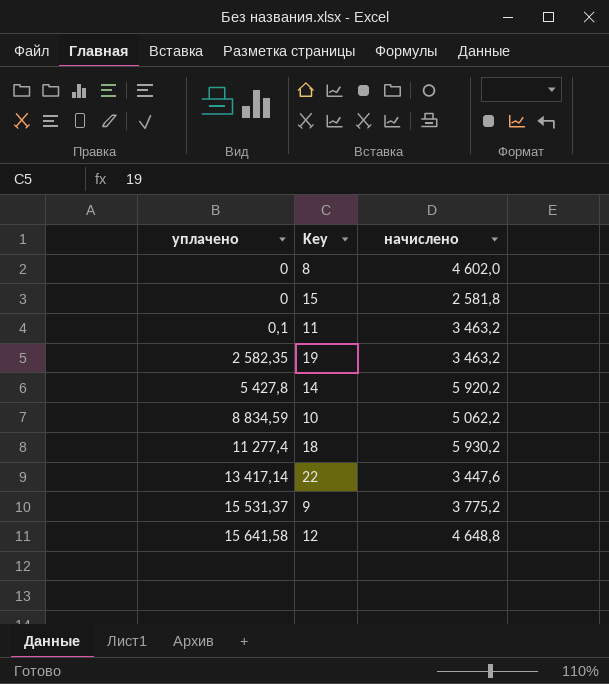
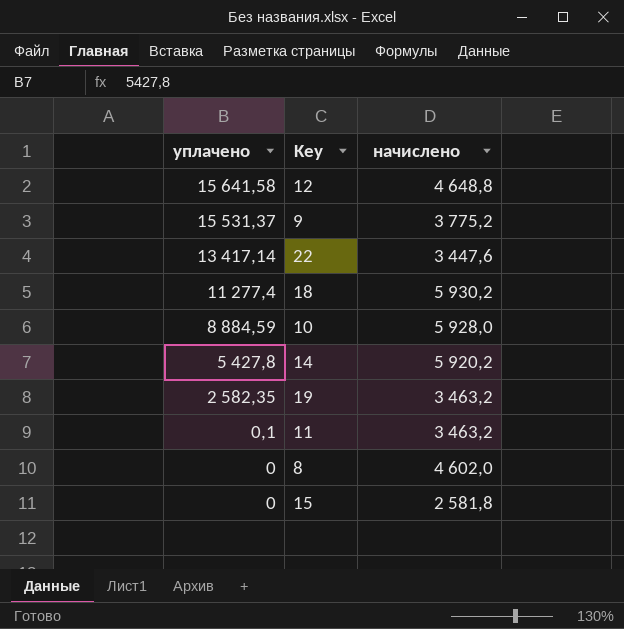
row order: уплачено ascending -> уплачено descending
10 | уплачено: 8 834,59 -> 8 884,59
10 | начислено: 5 062,2 -> 5 928,0

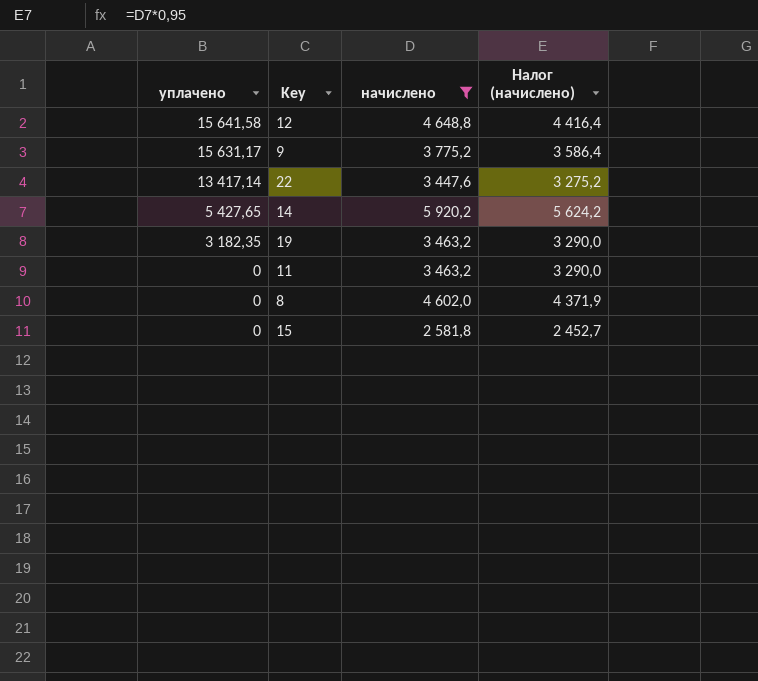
filter: none -> начислено <= 5 920,2
column Налог (начислено) | formula: none -> [начислено] * 0,95
9 | уплачено: 15 531,37 -> 15 631,17
14 | уплачено: 5 427,8 -> 5 427,65
19 | уплачено: 2 582,35 -> 3 182,35
11 | уплачено: 0,1 -> 0

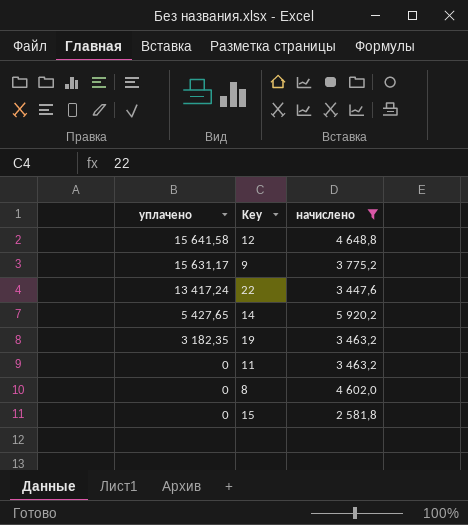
column Налог (начислено) | formula: [начислено] * 0,95 -> none
22 | уплачено: 13 417,14 -> 13 417,24

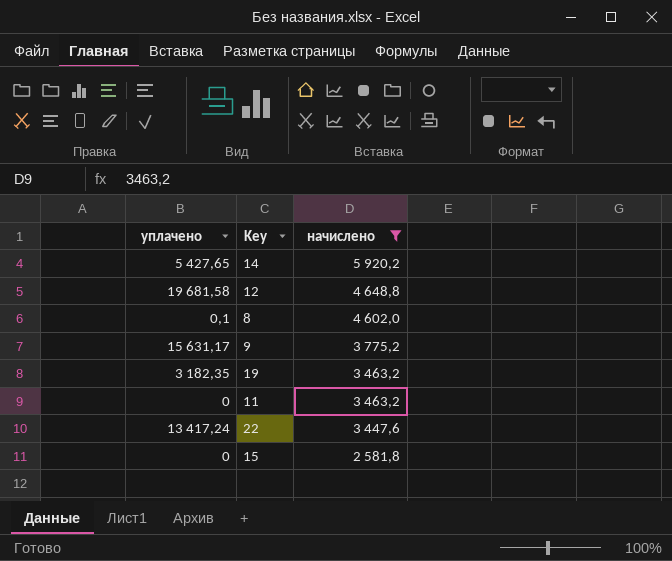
row order: уплачено descending -> начислено descending
12 | уплачено: 15 641,58 -> 19 681,58
8 | уплачено: 0 -> 0,1

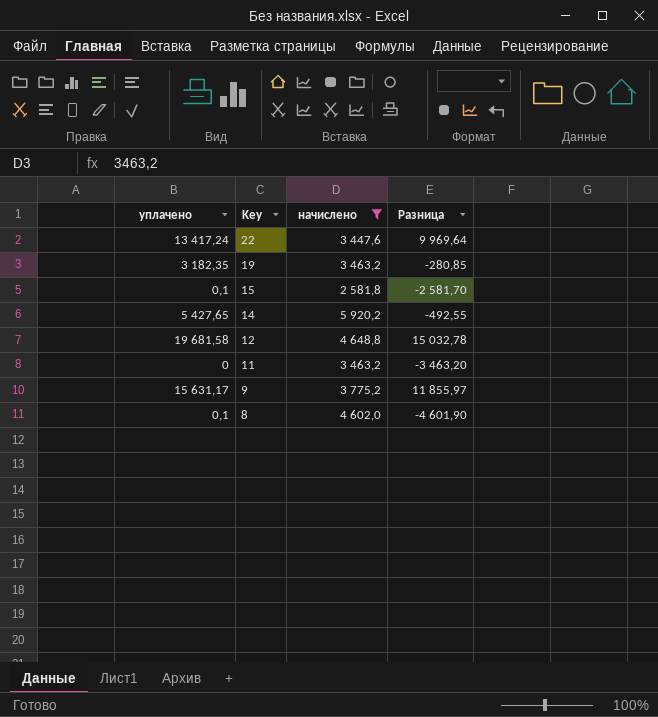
row order: начислено descending -> Key descending
column Разница | formula: none -> [уплачено] - [начислено]
15 | уплачено: 0 -> 0,1

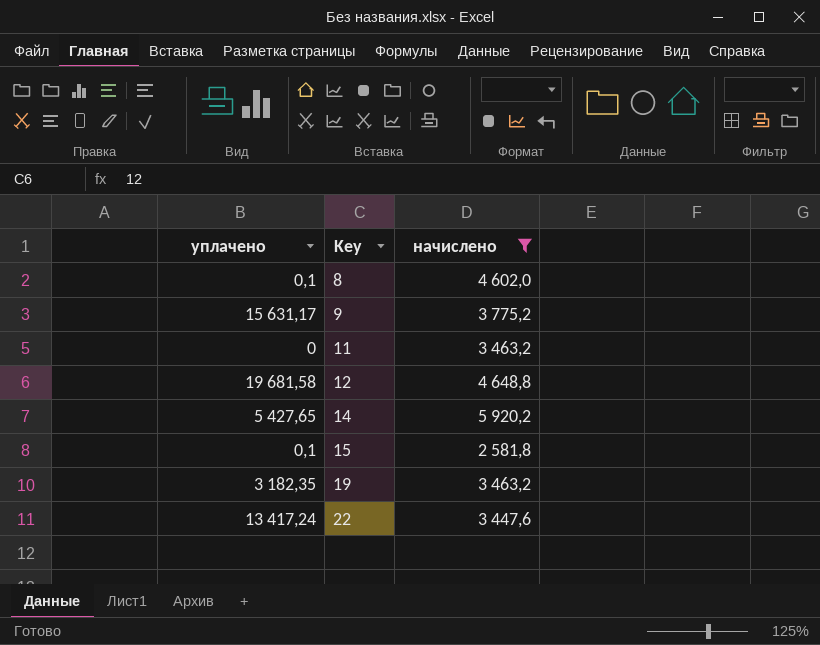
row order: Key descending -> Key ascending
column Разница | formula: [уплачено] - [начислено] -> none

